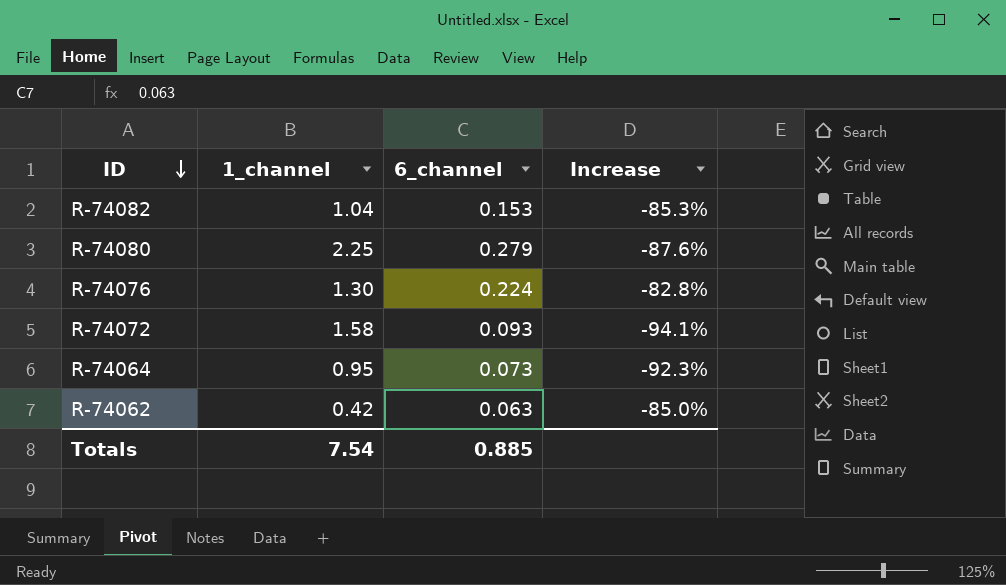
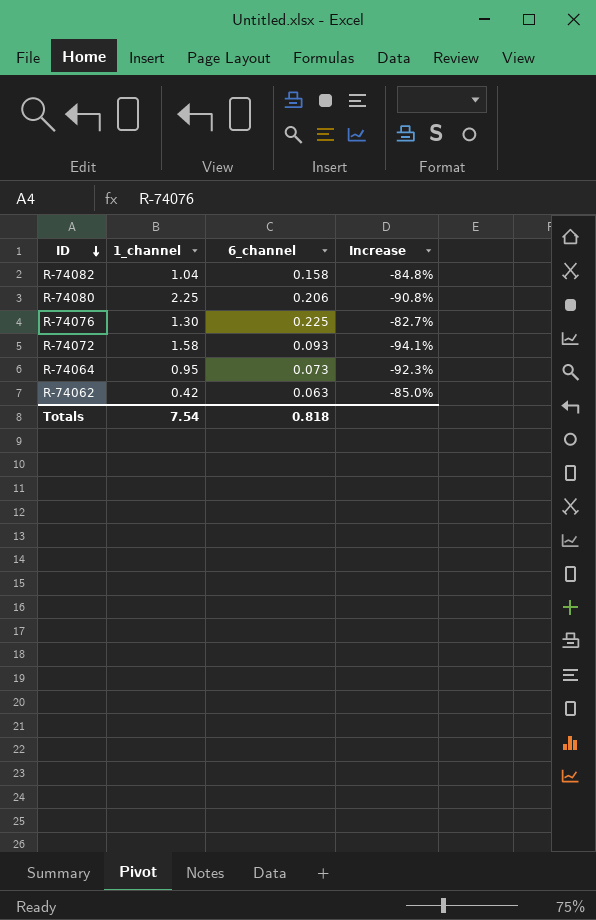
R-74082 | 6_channel: 0.153 -> 0.158
R-74082 | Increase: -85.3% -> -84.8%
R-74080 | 6_channel: 0.279 -> 0.206
R-74080 | Increase: -87.6% -> -90.8%
R-74076 | 6_channel: 0.224 -> 0.225
R-74076 | Increase: -82.8% -> -82.7%
Totals | 6_channel: 0.885 -> 0.818

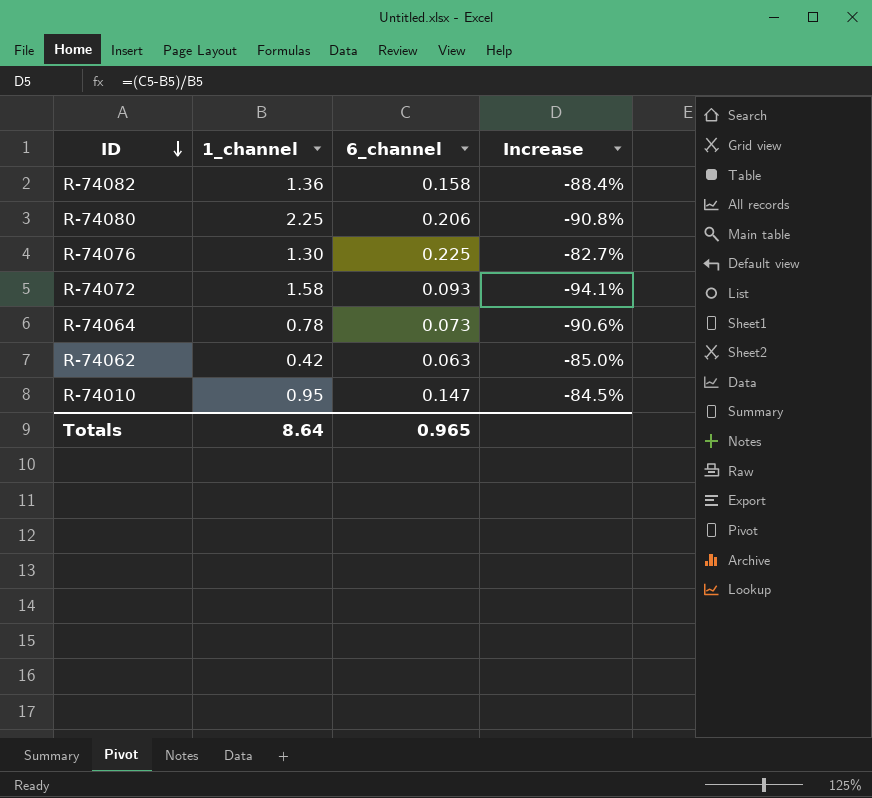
R-74082 | 1_channel: 1.04 -> 1.36
R-74082 | Increase: -84.8% -> -88.4%
R-74064 | 1_channel: 0.95 -> 0.78
R-74064 | Increase: -92.3% -> -90.6%
row R-74010: none -> 0.95 | 0.147 | -84.5%
Totals | 1_channel: 7.54 -> 8.64
Totals | 6_channel: 0.818 -> 0.965

